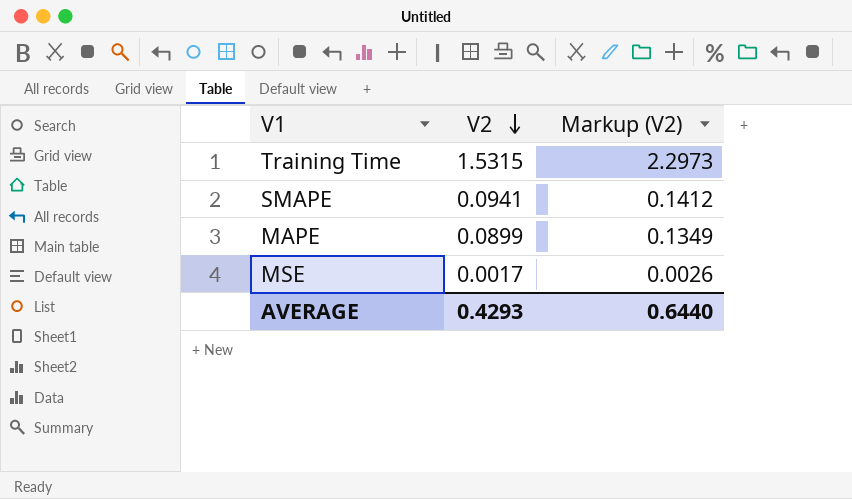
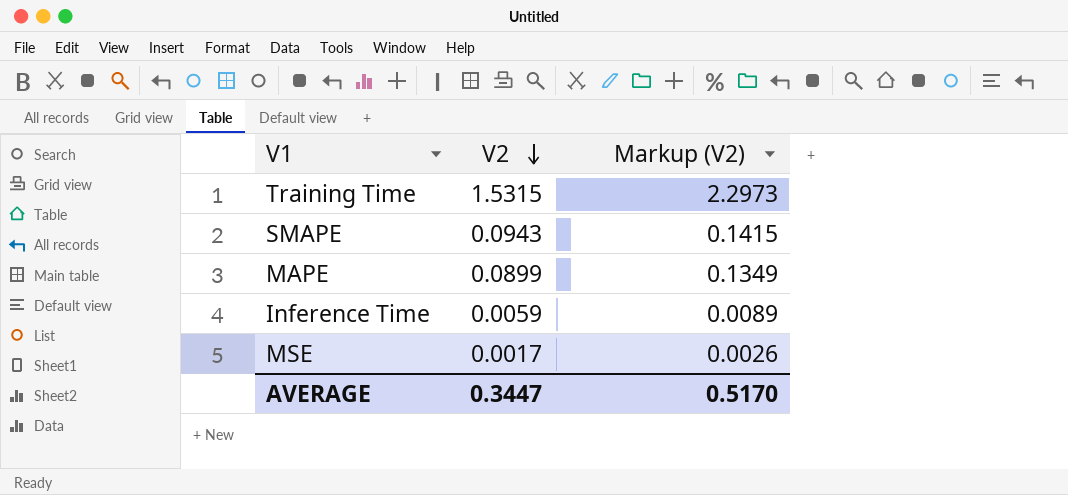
SMAPE | V2: 0.0941 -> 0.0943
SMAPE | Markup (V2): 0.1412 -> 0.1415
row Inference Time: none -> 0.0059 | 0.0089
AVERAGE | V2: 0.4293 -> 0.3447
AVERAGE | Markup (V2): 0.6440 -> 0.5170

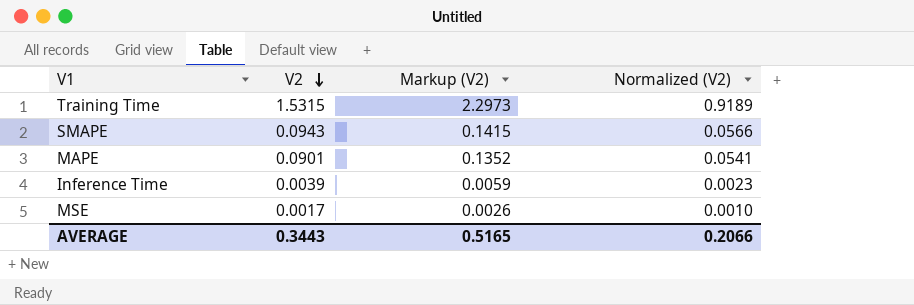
column Normalized (V2) | formula: none -> [V2] * 0.6
MAPE | V2: 0.0899 -> 0.0901
MAPE | Markup (V2): 0.1349 -> 0.1352
Inference Time | V2: 0.0059 -> 0.0039
Inference Time | Markup (V2): 0.0089 -> 0.0059
AVERAGE | V2: 0.3447 -> 0.3443
AVERAGE | Markup (V2): 0.5170 -> 0.5165

